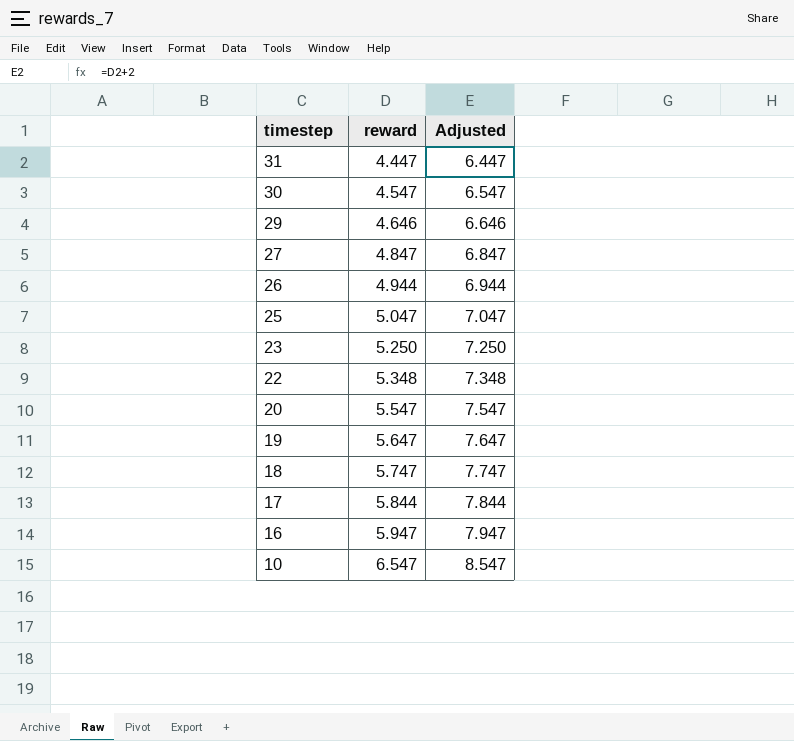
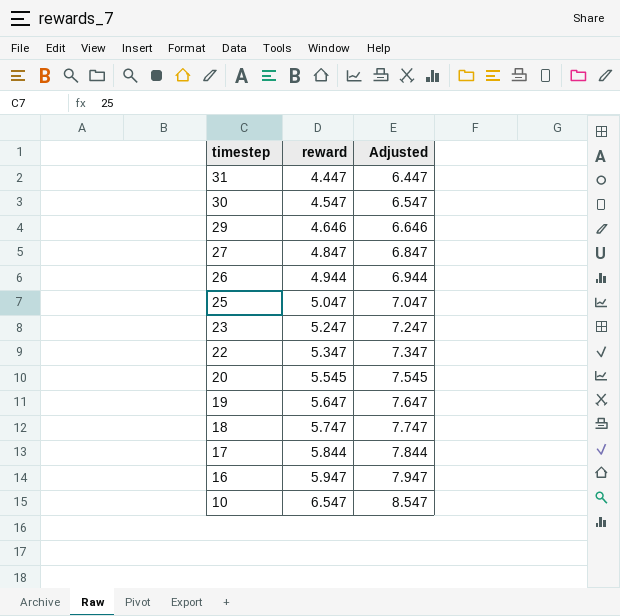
23 | reward: 5.250 -> 5.247
23 | Adjusted: 7.250 -> 7.247
22 | reward: 5.348 -> 5.347
22 | Adjusted: 7.348 -> 7.347
20 | reward: 5.547 -> 5.545
20 | Adjusted: 7.547 -> 7.545

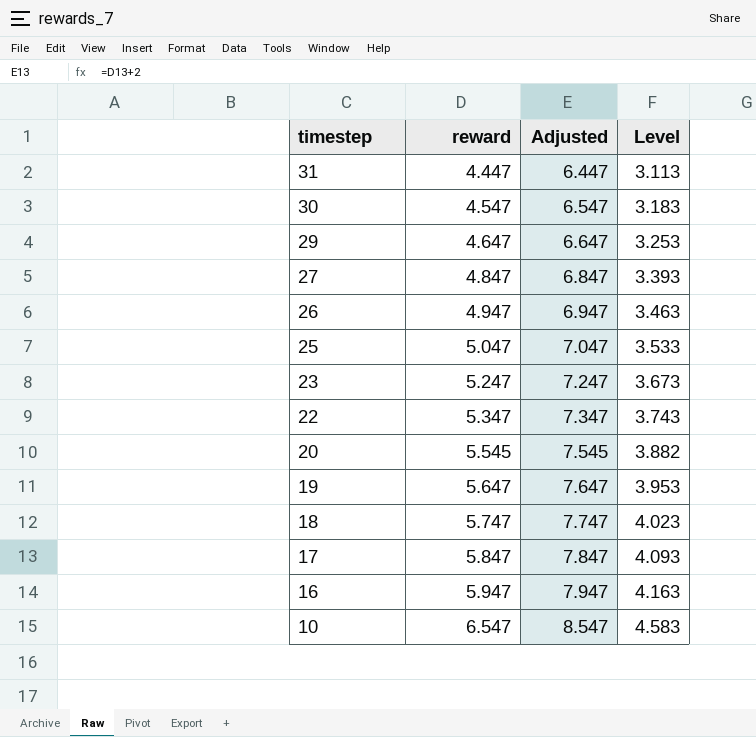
column Level | formula: none -> [reward] * 0.7
29 | reward: 4.646 -> 4.647
29 | Adjusted: 6.646 -> 6.647
26 | reward: 4.944 -> 4.947
26 | Adjusted: 6.944 -> 6.947
17 | reward: 5.844 -> 5.847
17 | Adjusted: 7.844 -> 7.847

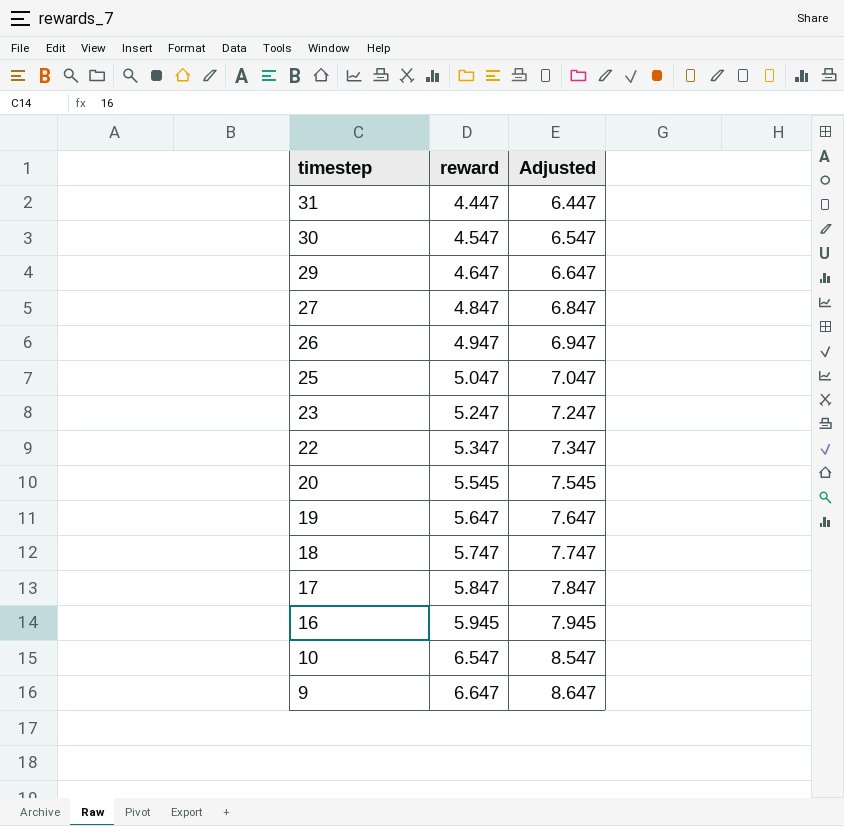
column Level | formula: [reward] * 0.7 -> none
16 | reward: 5.947 -> 5.945
16 | Adjusted: 7.947 -> 7.945
row 9: none -> 6.647 | 8.647

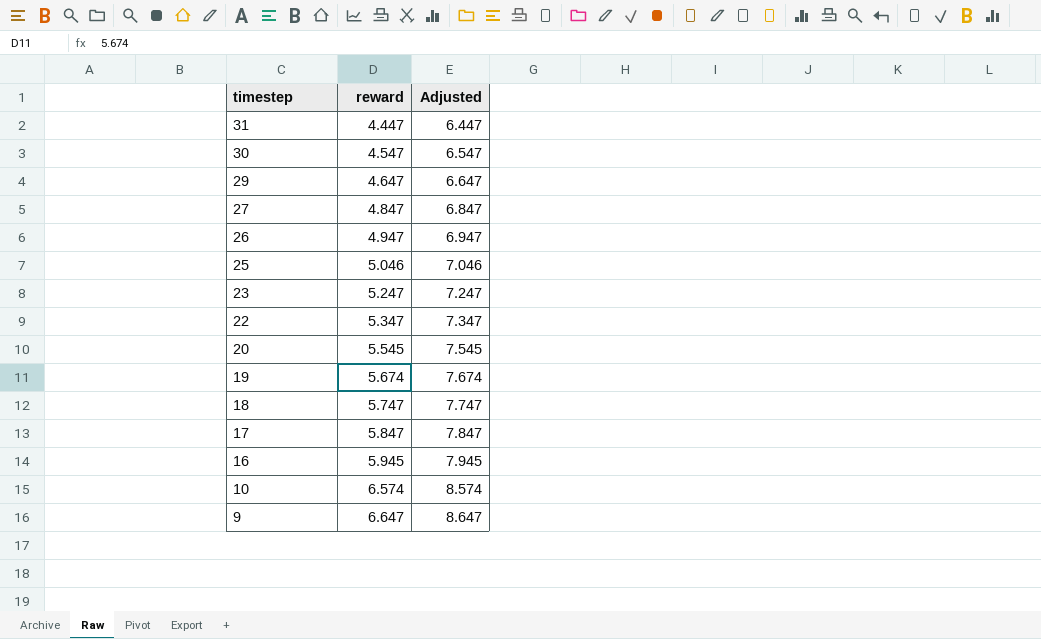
25 | reward: 5.047 -> 5.046
25 | Adjusted: 7.047 -> 7.046
19 | reward: 5.647 -> 5.674
19 | Adjusted: 7.647 -> 7.674
10 | reward: 6.547 -> 6.574
10 | Adjusted: 8.547 -> 8.574

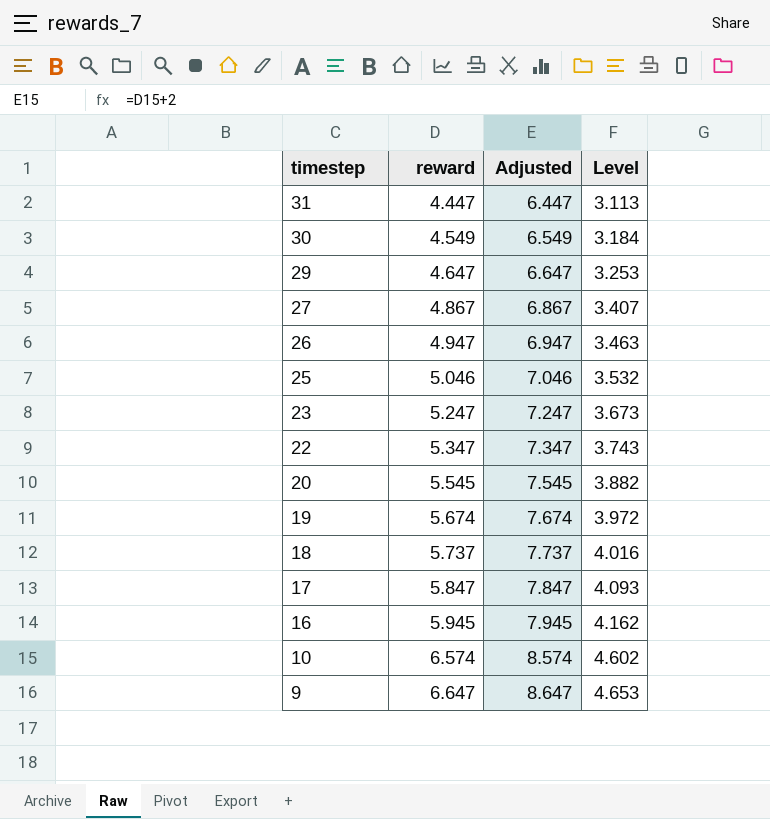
column Level | formula: none -> [reward] * 0.7
30 | reward: 4.547 -> 4.549
30 | Adjusted: 6.547 -> 6.549
27 | reward: 4.847 -> 4.867
27 | Adjusted: 6.847 -> 6.867
18 | reward: 5.747 -> 5.737
18 | Adjusted: 7.747 -> 7.737

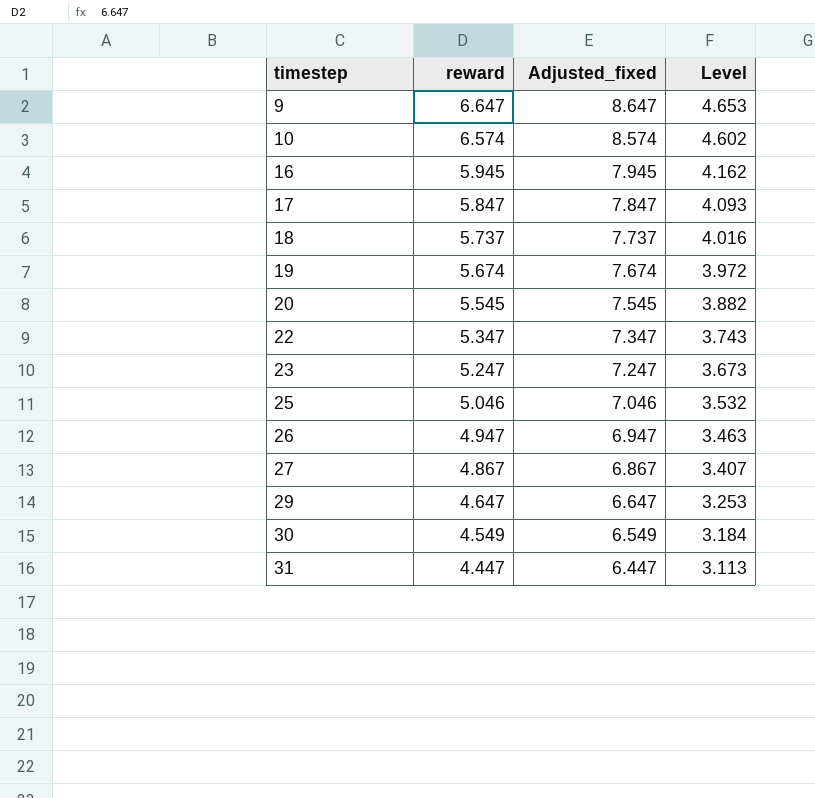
row order: timestep descending -> timestep ascending
column name: Adjusted -> Adjusted_fixed

